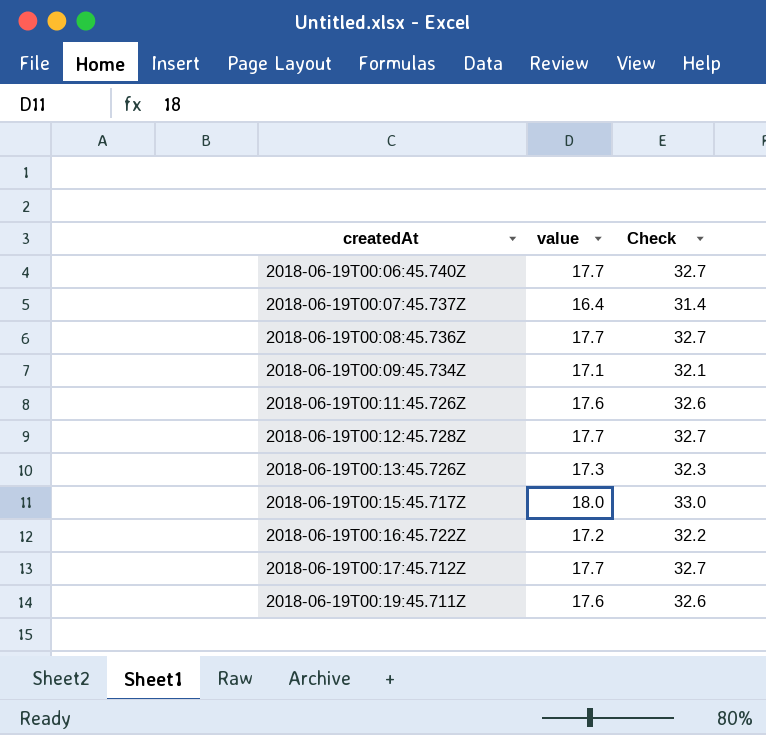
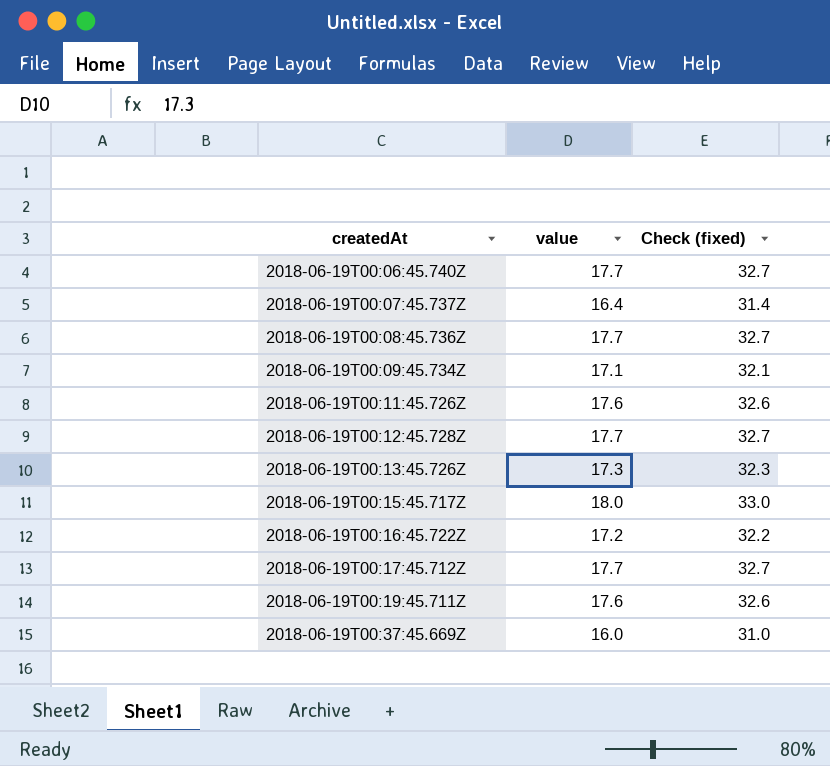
column name: Check -> Check (fixed)
row 2018-06-19T00:37:45.669Z: none -> 16.0 | 31.0

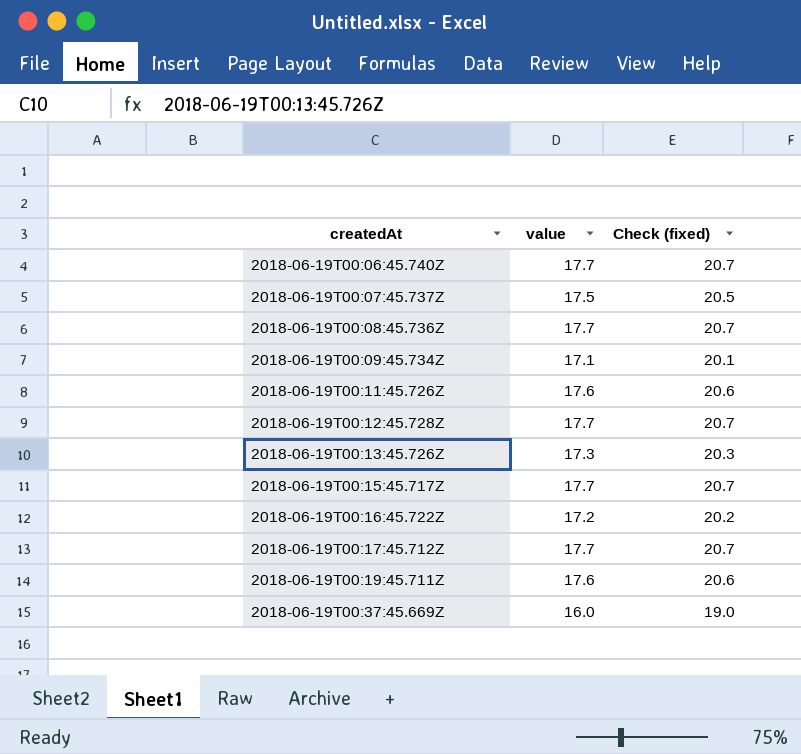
column Check (fixed) | formula: [value] + 15 -> [value] + 3
2018-06-19T00:07:45.737Z | value: 16.4 -> 17.5
2018-06-19T00:15:45.717Z | value: 18.0 -> 17.7

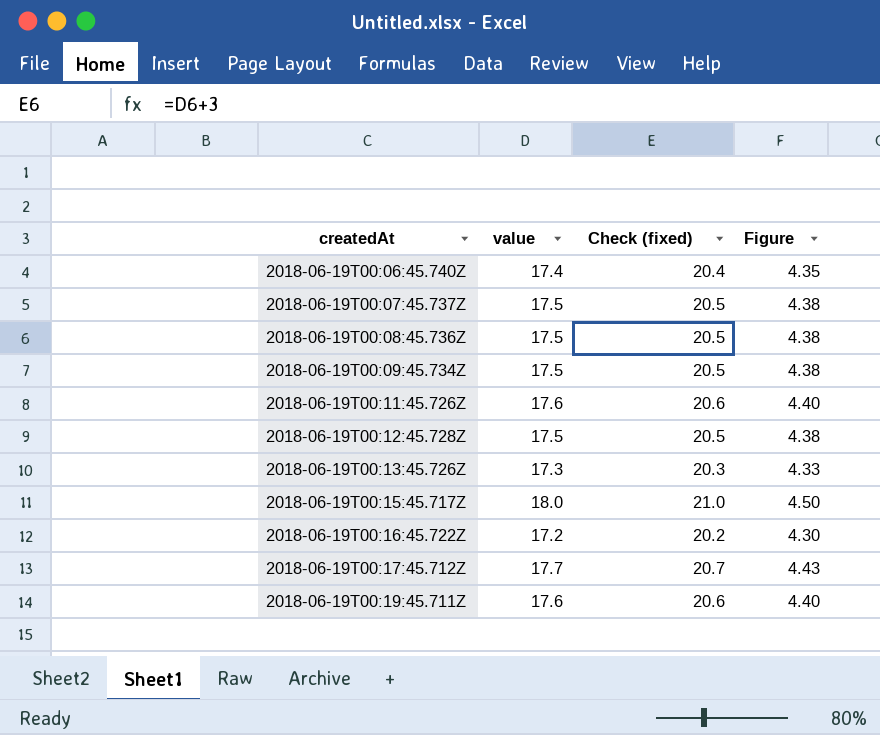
column Figure | formula: none -> [value] * 0.25
row 2018-06-19T00:37:45.669Z: 16.0 | 19.0 -> none
2018-06-19T00:06:45.740Z | value: 17.7 -> 17.4
2018-06-19T00:06:45.740Z | Check (fixed): 20.7 -> 20.4
2018-06-19T00:08:45.736Z | value: 17.7 -> 17.5
2018-06-19T00:08:45.736Z | Check (fixed): 20.7 -> 20.5
2018-06-19T00:09:45.734Z | value: 17.1 -> 17.5
2018-06-19T00:09:45.734Z | Check (fixed): 20.1 -> 20.5
2018-06-19T00:12:45.728Z | value: 17.7 -> 17.5
2018-06-19T00:12:45.728Z | Check (fixed): 20.7 -> 20.5
2018-06-19T00:15:45.717Z | value: 17.7 -> 18.0
2018-06-19T00:15:45.717Z | Check (fixed): 20.7 -> 21.0

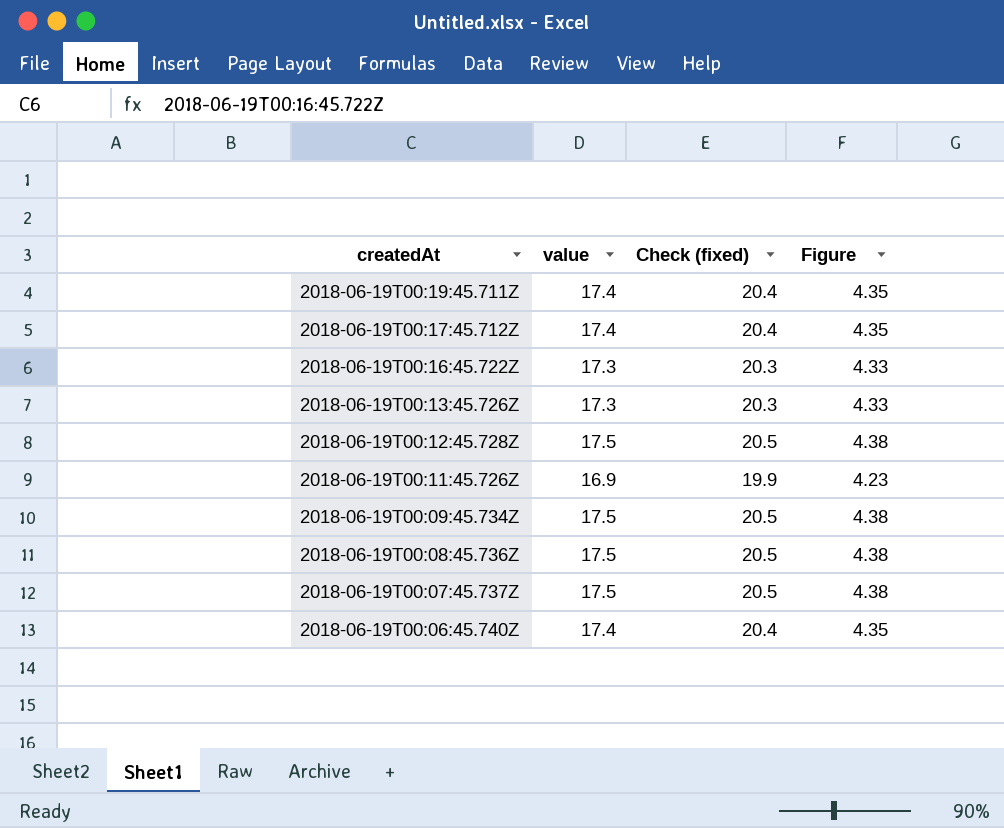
row order: createdAt ascending -> createdAt descending
row 2018-06-19T00:15:45.717Z: 18.0 | 21.0 | 4.50 -> none
2018-06-19T00:19:45.711Z | value: 17.6 -> 17.4
2018-06-19T00:19:45.711Z | Check (fixed): 20.6 -> 20.4
2018-06-19T00:19:45.711Z | Figure: 4.40 -> 4.35
2018-06-19T00:17:45.712Z | value: 17.7 -> 17.4
2018-06-19T00:17:45.712Z | Check (fixed): 20.7 -> 20.4
2018-06-19T00:17:45.712Z | Figure: 4.43 -> 4.35
2018-06-19T00:16:45.722Z | value: 17.2 -> 17.3
2018-06-19T00:16:45.722Z | Check (fixed): 20.2 -> 20.3
2018-06-19T00:16:45.722Z | Figure: 4.30 -> 4.33
2018-06-19T00:11:45.726Z | value: 17.6 -> 16.9
2018-06-19T00:11:45.726Z | Check (fixed): 20.6 -> 19.9
2018-06-19T00:11:45.726Z | Figure: 4.40 -> 4.23

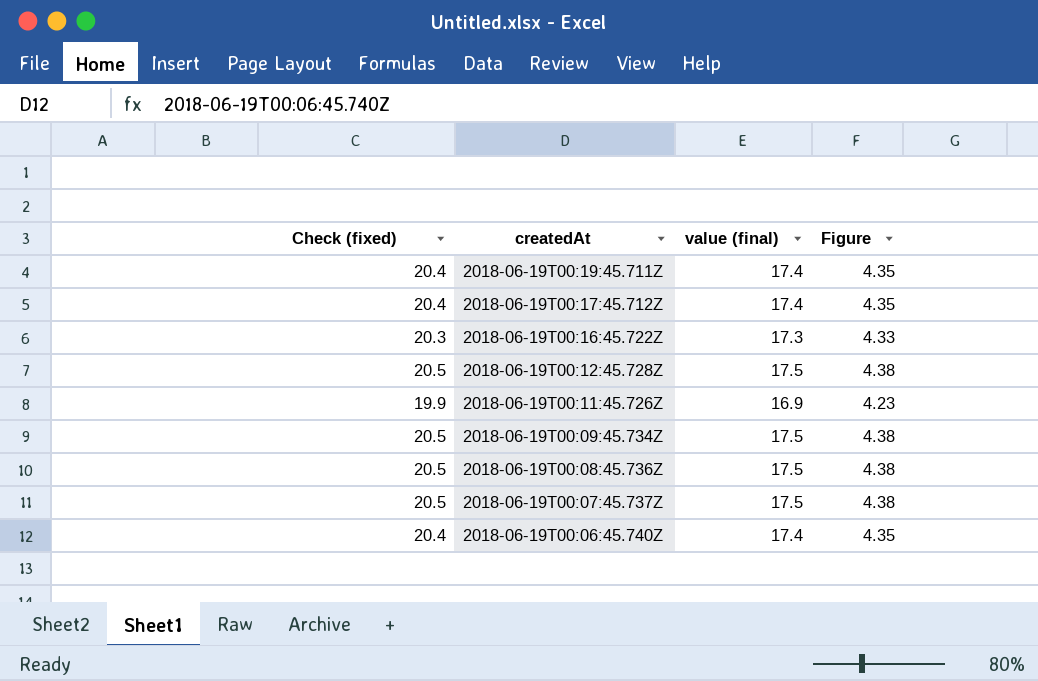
column Check (fixed) | position: 3 -> 1
column name: value -> value (final)
row 2018-06-19T00:13:45.726Z: 17.3 | 20.3 | 4.33 -> none

